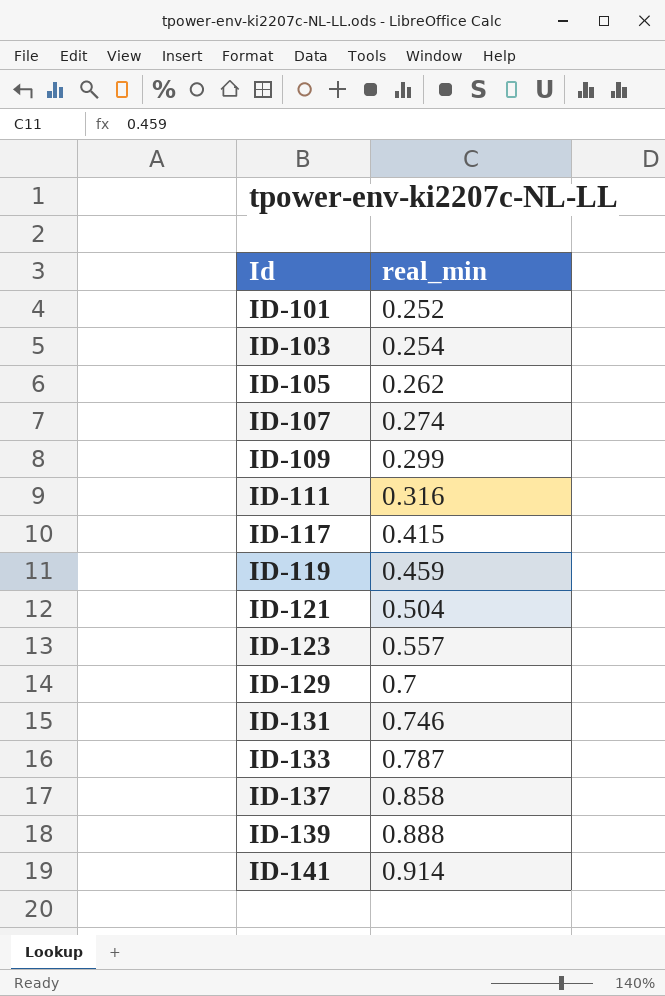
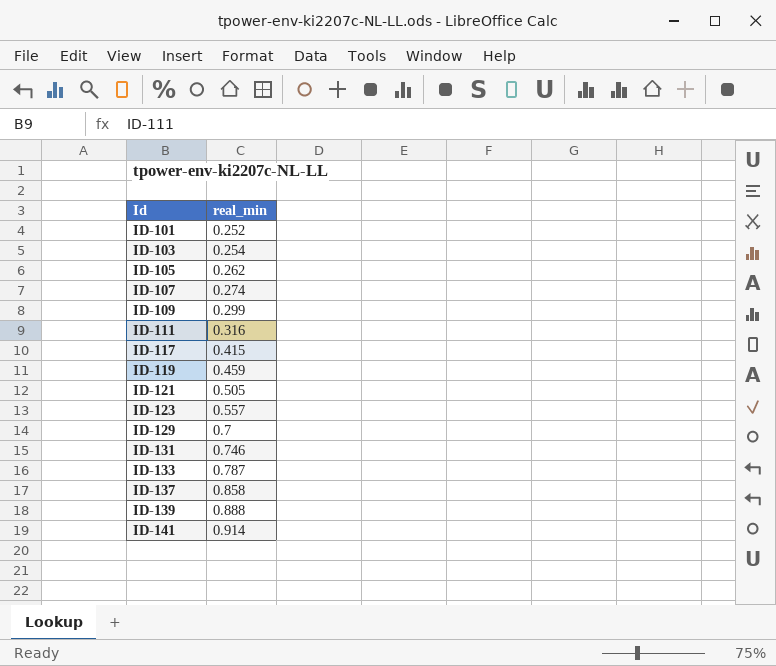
ID-121 | real_min: 0.504 -> 0.505

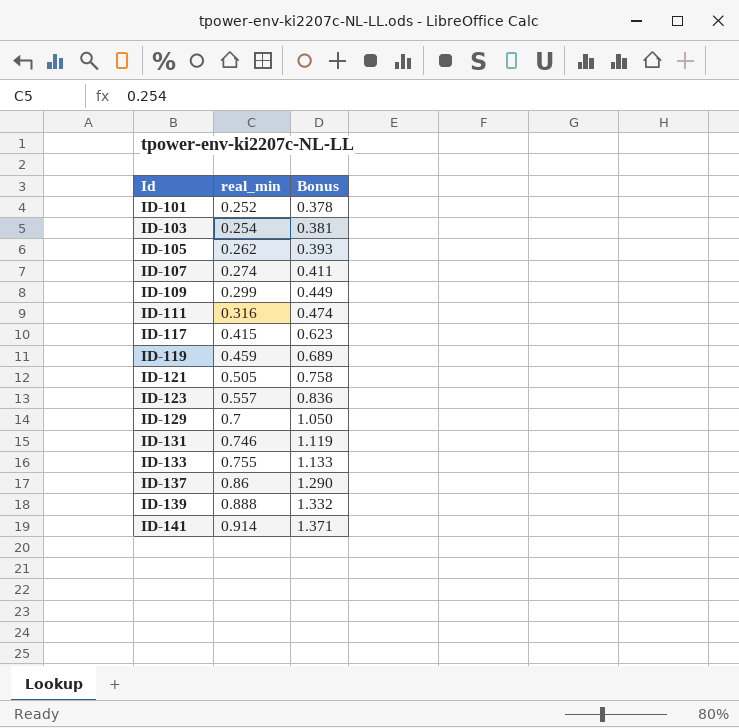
column Bonus | formula: none -> [real_min] * 1.5
ID-133 | real_min: 0.787 -> 0.755
ID-137 | real_min: 0.858 -> 0.86

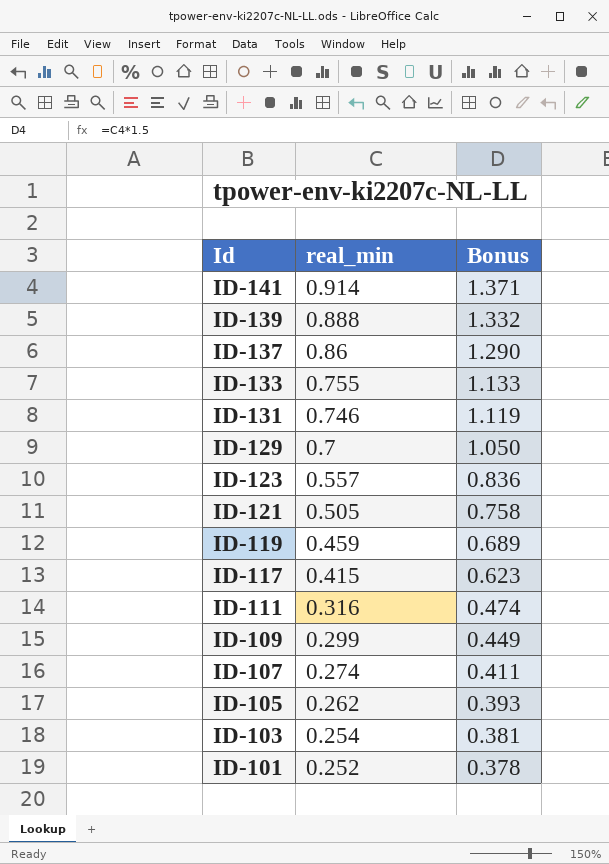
row order: Id ascending -> Id descending

